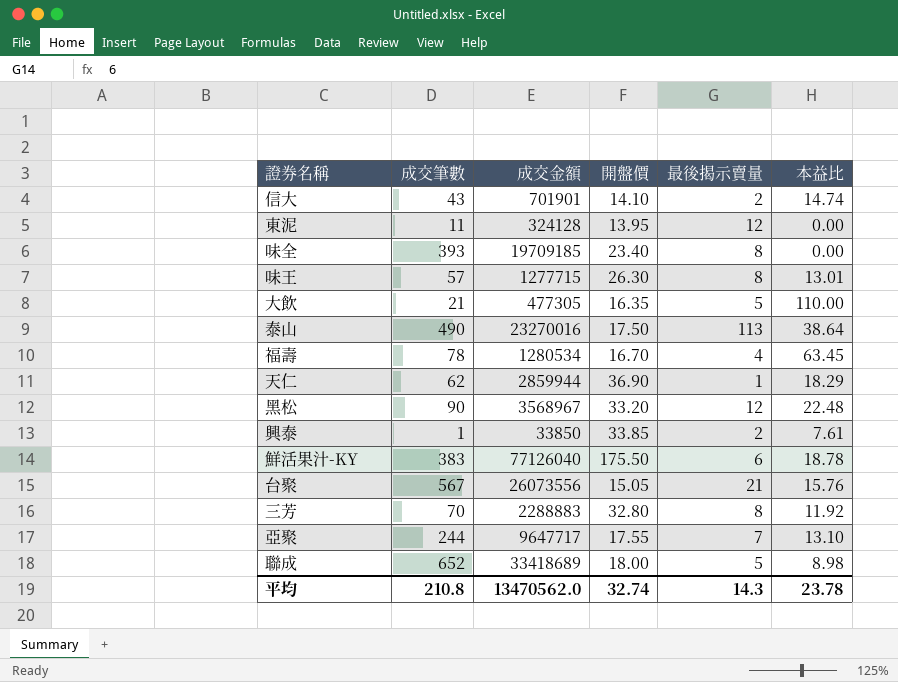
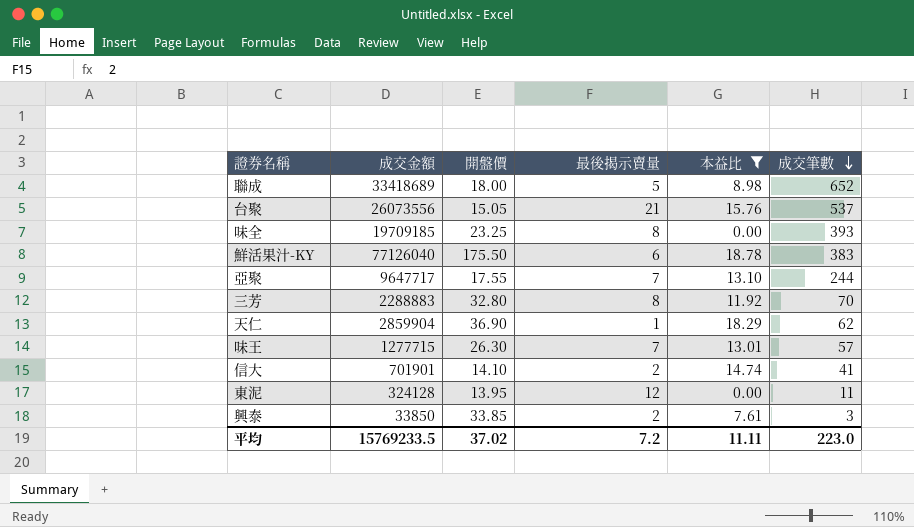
filter: none -> 本益比 <= 18.78
row order: none -> 成交筆數 descending
column 成交筆數 | position: 2 -> 6
台聚 | 成交筆數: 567 -> 537
味全 | 開盤價: 23.40 -> 23.25
天仁 | 成交金額: 2859944 -> 2859904
味王 | 最後揭示賣量: 8 -> 7
信大 | 成交筆數: 43 -> 41
興泰 | 成交筆數: 1 -> 3
平均 | 成交金額: 13470562.0 -> 15769233.5
平均 | 開盤價: 32.74 -> 37.02
平均 | 最後揭示賣量: 14.3 -> 7.2
平均 | 本益比: 23.78 -> 11.11
平均 | 成交筆數: 210.8 -> 223.0

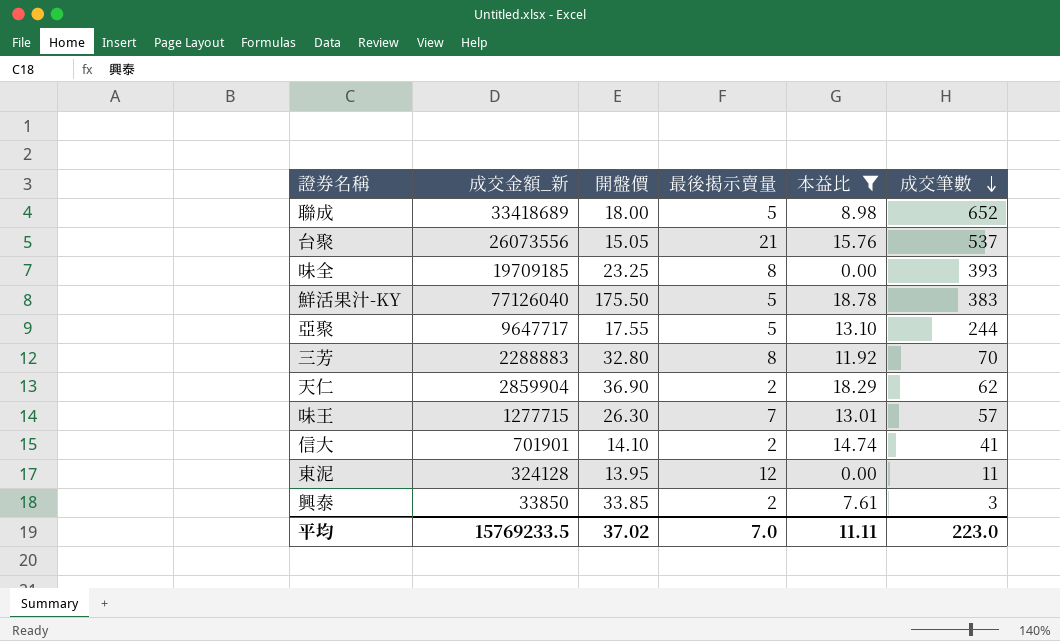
column name: 成交金額 -> 成交金額_新
鮮活果汁-KY | 最後揭示賣量: 6 -> 5
亞聚 | 最後揭示賣量: 7 -> 5
天仁 | 最後揭示賣量: 1 -> 2
平均 | 最後揭示賣量: 7.2 -> 7.0

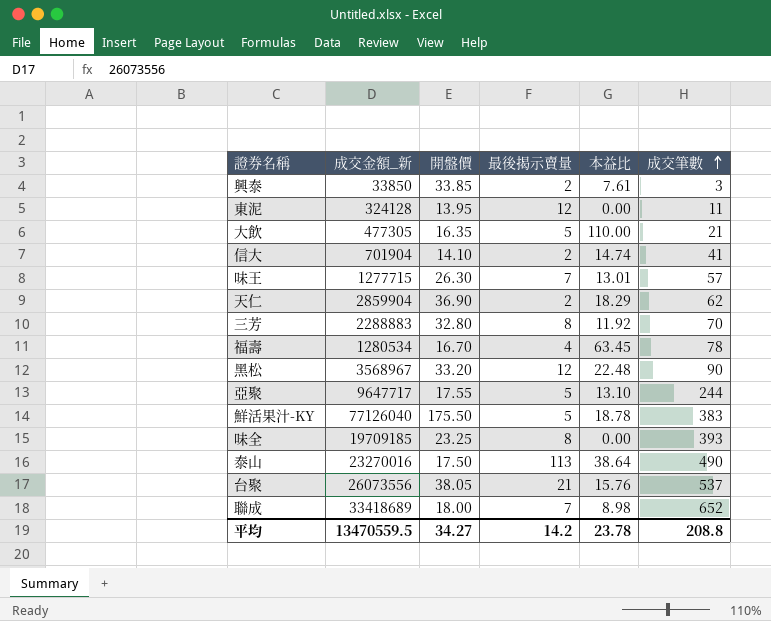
filter: 本益比 <= 18.78 -> none
row order: 成交筆數 descending -> 成交筆數 ascending
信大 | 成交金額_新: 701901 -> 701904
台聚 | 開盤價: 15.05 -> 38.05
聯成 | 最後揭示賣量: 5 -> 7
平均 | 成交金額_新: 15769233.5 -> 13470559.5
平均 | 開盤價: 37.02 -> 34.27
平均 | 最後揭示賣量: 7.0 -> 14.2
平均 | 本益比: 11.11 -> 23.78
平均 | 成交筆數: 223.0 -> 208.8

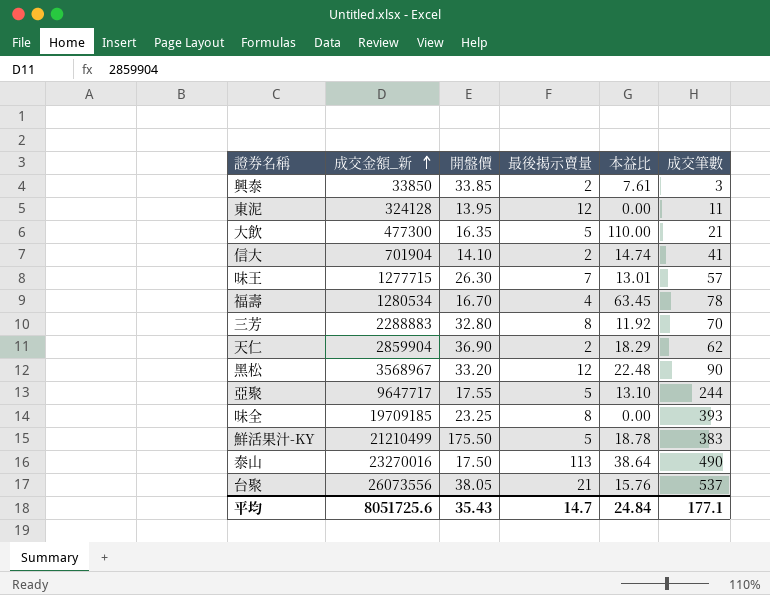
row order: 成交筆數 ascending -> 成交金額_新 ascending
row 聯成: 33418689 | 18.00 | 7 | 8.98 | 652 -> none
大飲 | 成交金額_新: 477305 -> 477300
鮮活果汁-KY | 成交金額_新: 77126040 -> 21210499
平均 | 成交金額_新: 13470559.5 -> 8051725.6
平均 | 開盤價: 34.27 -> 35.43
平均 | 最後揭示賣量: 14.2 -> 14.7
平均 | 本益比: 23.78 -> 24.84
平均 | 成交筆數: 208.8 -> 177.1

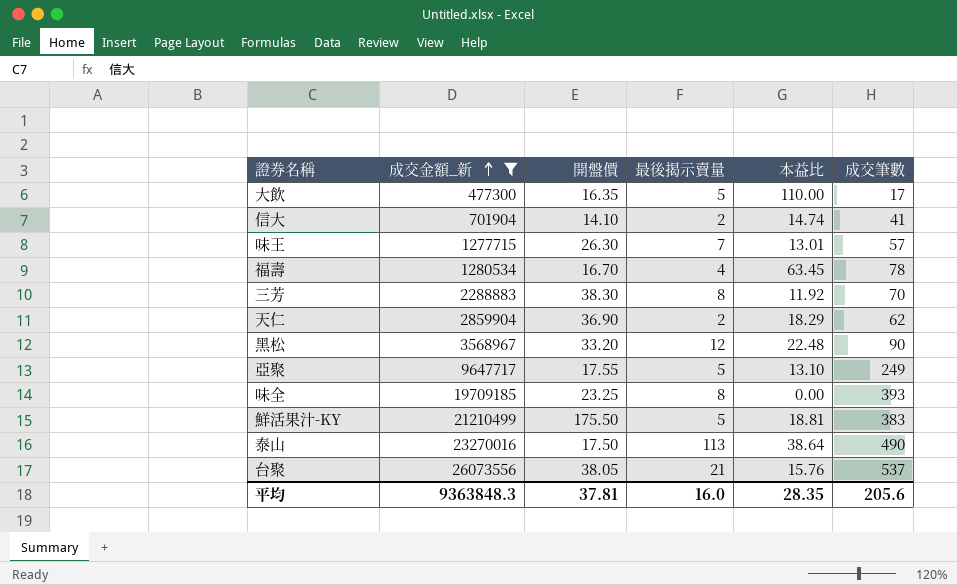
filter: none -> 成交金額_新 >= 477300
大飲 | 成交筆數: 21 -> 17
三芳 | 開盤價: 32.80 -> 38.30
亞聚 | 成交筆數: 244 -> 249
鮮活果汁-KY | 本益比: 18.78 -> 18.81
平均 | 成交金額_新: 8051725.6 -> 9363848.3
平均 | 開盤價: 35.43 -> 37.81
平均 | 最後揭示賣量: 14.7 -> 16.0
平均 | 本益比: 24.84 -> 28.35
平均 | 成交筆數: 177.1 -> 205.6

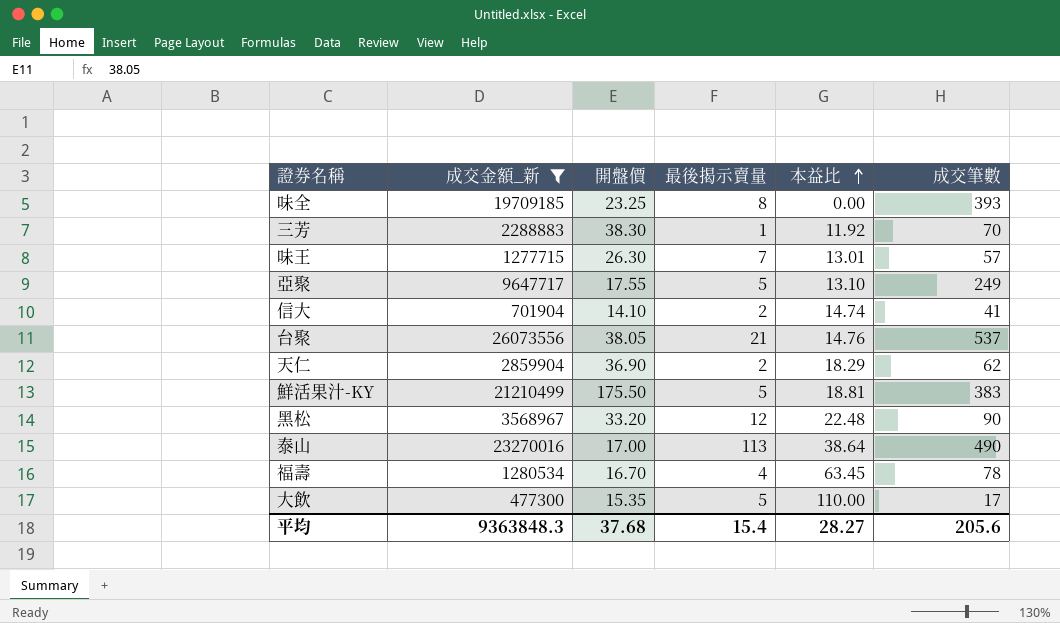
row order: 成交金額_新 ascending -> 本益比 ascending
三芳 | 最後揭示賣量: 8 -> 1
台聚 | 本益比: 15.76 -> 14.76
泰山 | 開盤價: 17.50 -> 17.00
大飲 | 開盤價: 16.35 -> 15.35
平均 | 開盤價: 37.81 -> 37.68
平均 | 最後揭示賣量: 16.0 -> 15.4
平均 | 本益比: 28.35 -> 28.27

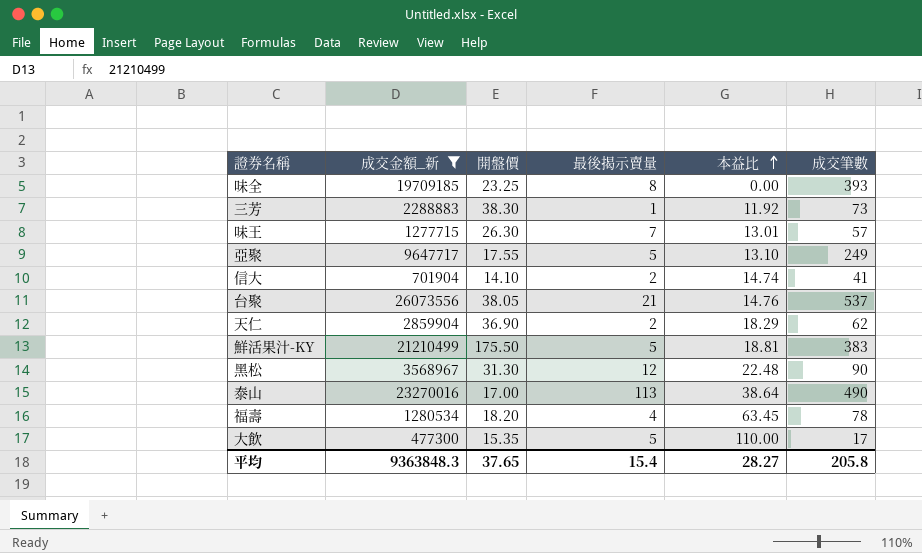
三芳 | 成交筆數: 70 -> 73
黑松 | 開盤價: 33.20 -> 31.30
福壽 | 開盤價: 16.70 -> 18.20
平均 | 開盤價: 37.68 -> 37.65
平均 | 成交筆數: 205.6 -> 205.8

